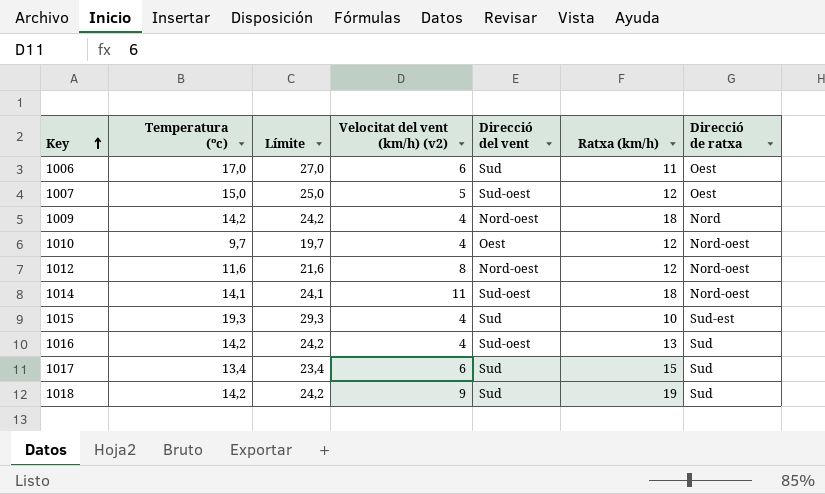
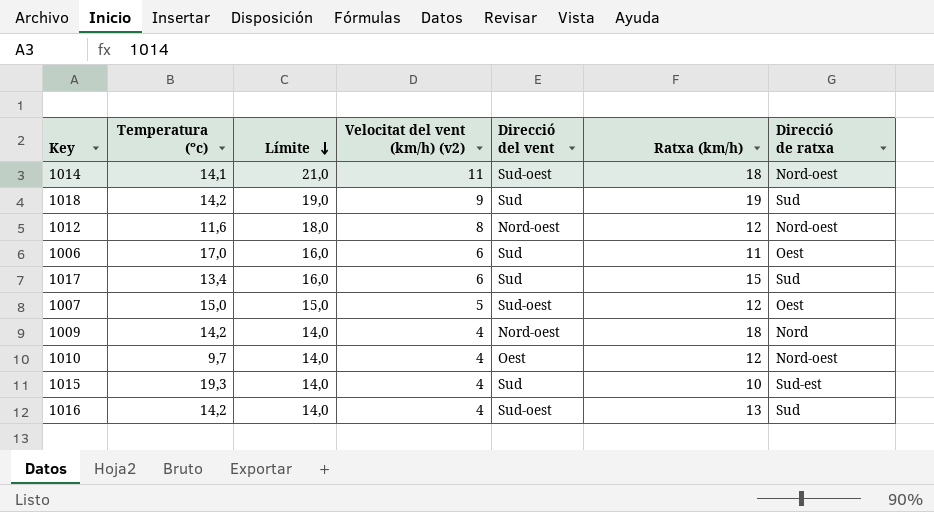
row order: Key ascending -> Límite descending
column Límite | formula: [Temperatura (ºc)] + 10 -> [Velocitat del vent (km/h) (v2)] + 10

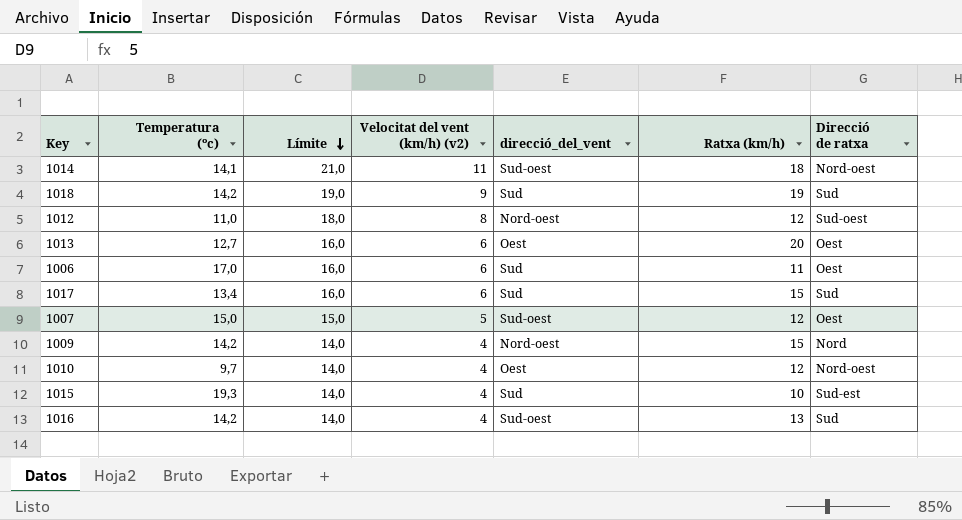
column name: Direcció del vent -> direcció_del_vent
1012 | Temperatura (ºc): 11,6 -> 11,0
1012 | Direcció de ratxa: Nord-oest -> Sud-oest
row 1013: none -> 12,7 | 16,0 | 6 | Oest | 20 | Oest
1009 | Ratxa (km/h): 18 -> 15

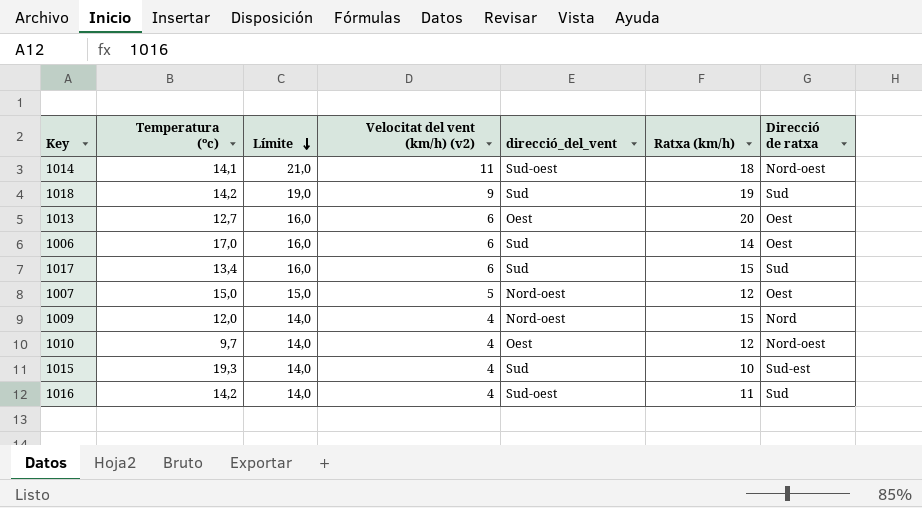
row 1012: 11,0 | 18,0 | 8 | Nord-oest | 12 | Sud-oest -> none
1006 | Ratxa (km/h): 11 -> 14
1007 | direcció_del_vent: Sud-oest -> Nord-oest
1009 | Temperatura (ºc): 14,2 -> 12,0
1016 | Ratxa (km/h): 13 -> 11

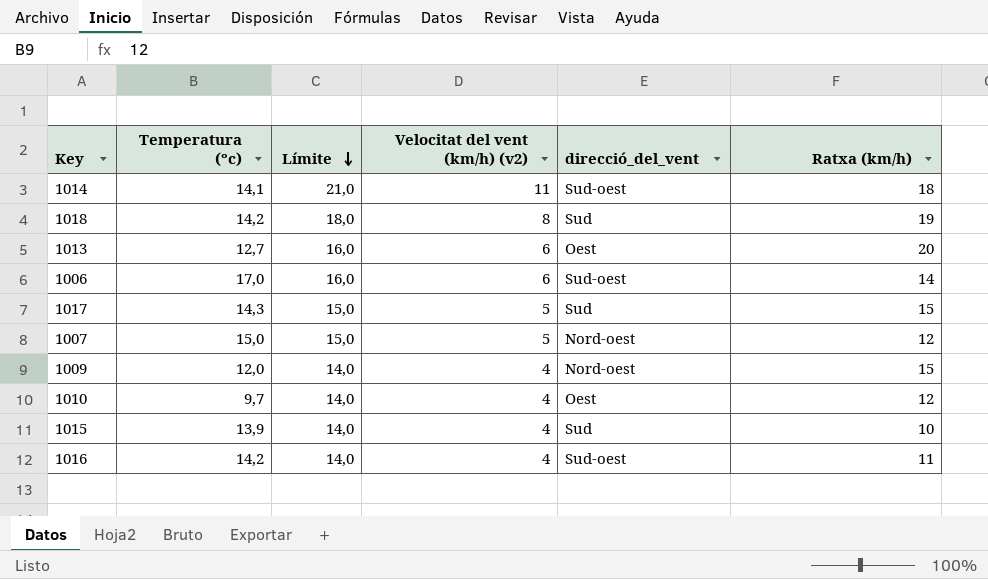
column Direcció de ratxa | position: 7 -> none
1018 | Límite: 19,0 -> 18,0
1018 | Velocitat del vent (km/h) (v2): 9 -> 8
1006 | direcció_del_vent: Sud -> Sud-oest
1017 | Temperatura (ºc): 13,4 -> 14,3
1017 | Límite: 16,0 -> 15,0
1017 | Velocitat del vent (km/h) (v2): 6 -> 5
1015 | Temperatura (ºc): 19,3 -> 13,9

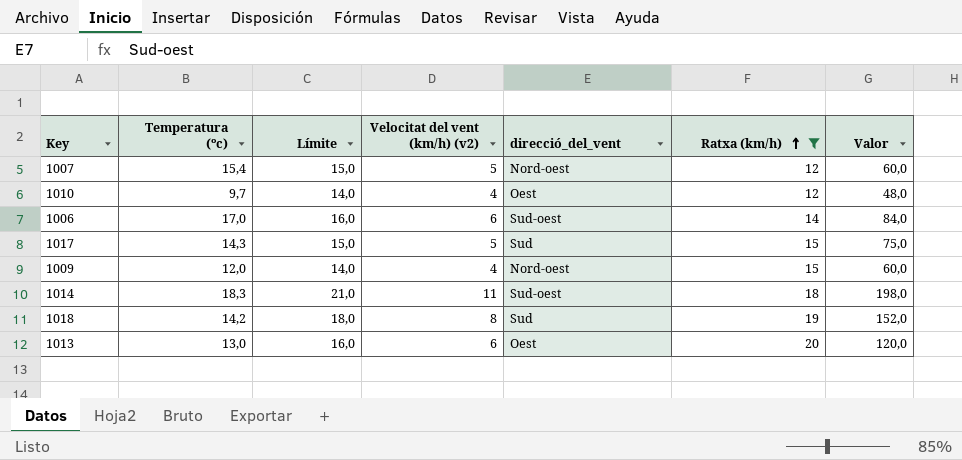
filter: none -> Ratxa (km/h) >= 12
row order: Límite descending -> Ratxa (km/h) ascending
column Valor | formula: none -> [Velocitat del vent (km/h) (v2)] * [Ratxa (km/h)]
1007 | Temperatura (ºc): 15,0 -> 15,4
1014 | Temperatura (ºc): 14,1 -> 18,3
1013 | Temperatura (ºc): 12,7 -> 13,0

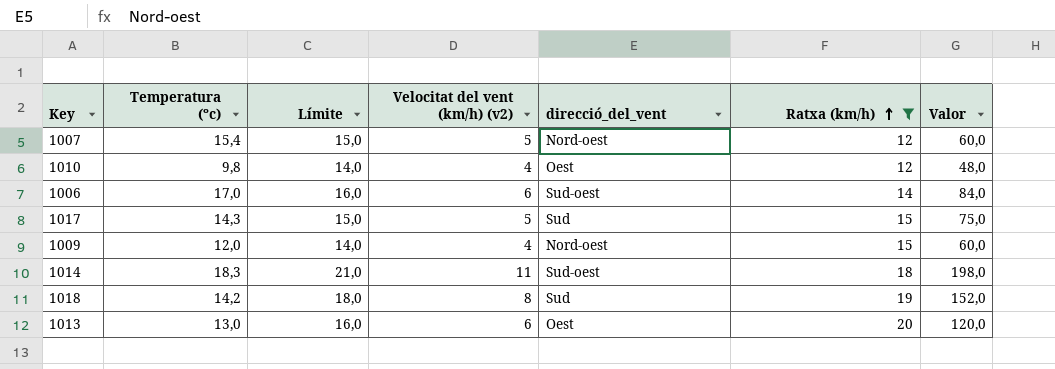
1010 | Temperatura (ºc): 9,7 -> 9,8

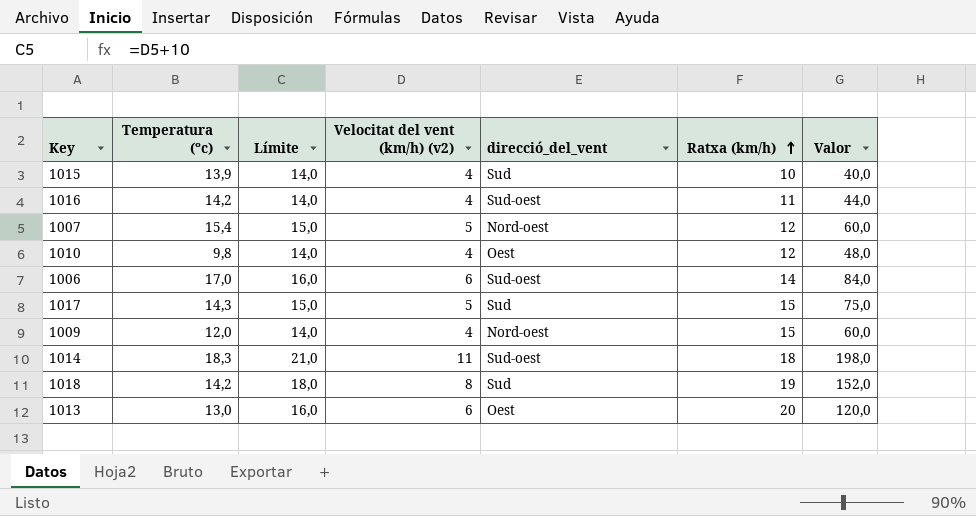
filter: Ratxa (km/h) >= 12 -> none

